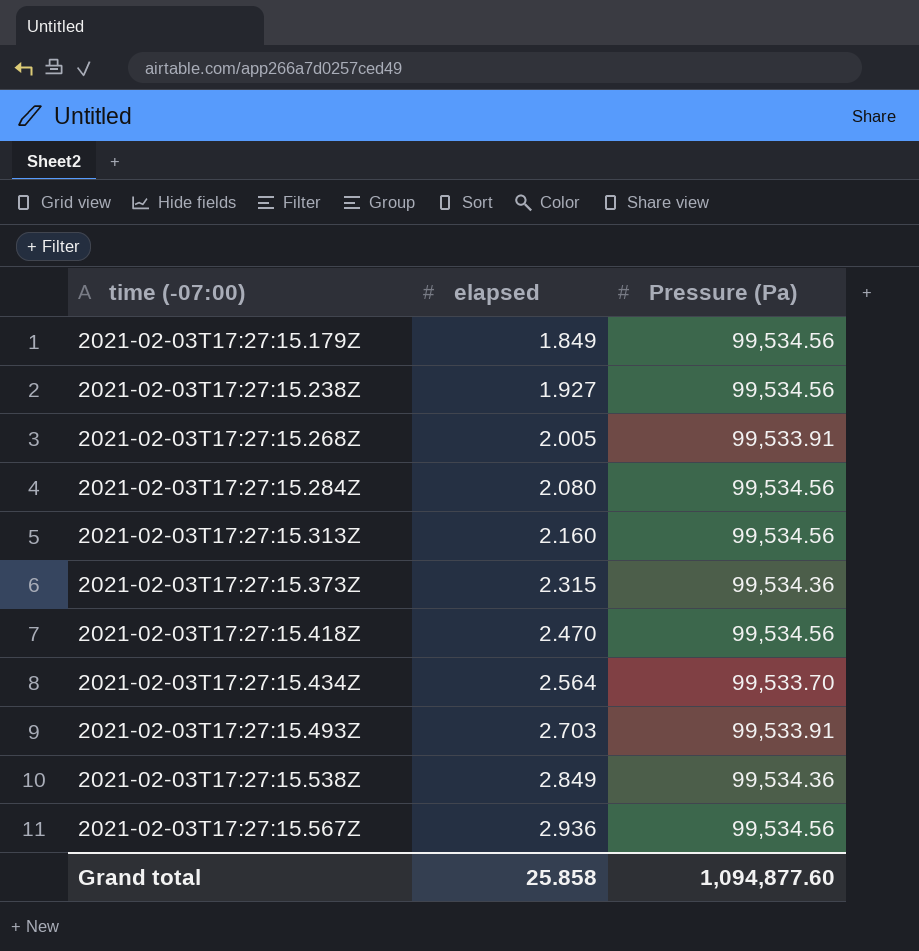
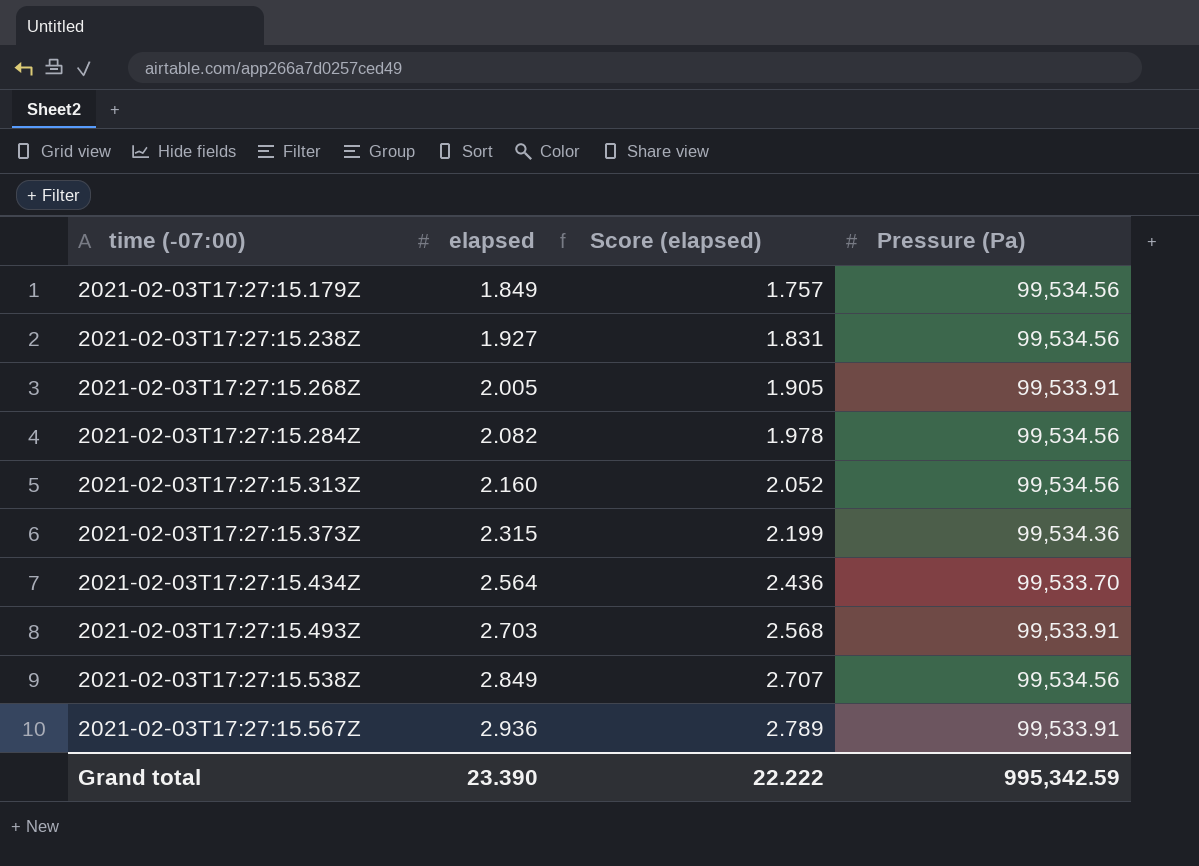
column Score (elapsed) | formula: none -> [elapsed] * 0.95
row 2021-02-03T17:27:15.418Z: 2.470 | 99,534.56 -> none
2021-02-03T17:27:15.284Z | elapsed: 2.080 -> 2.082
2021-02-03T17:27:15.538Z | Pressure (Pa): 99,534.36 -> 99,534.56
2021-02-03T17:27:15.567Z | Pressure (Pa): 99,534.56 -> 99,533.91
Grand total | elapsed: 25.858 -> 23.390
Grand total | Pressure (Pa): 1,094,877.60 -> 995,342.59

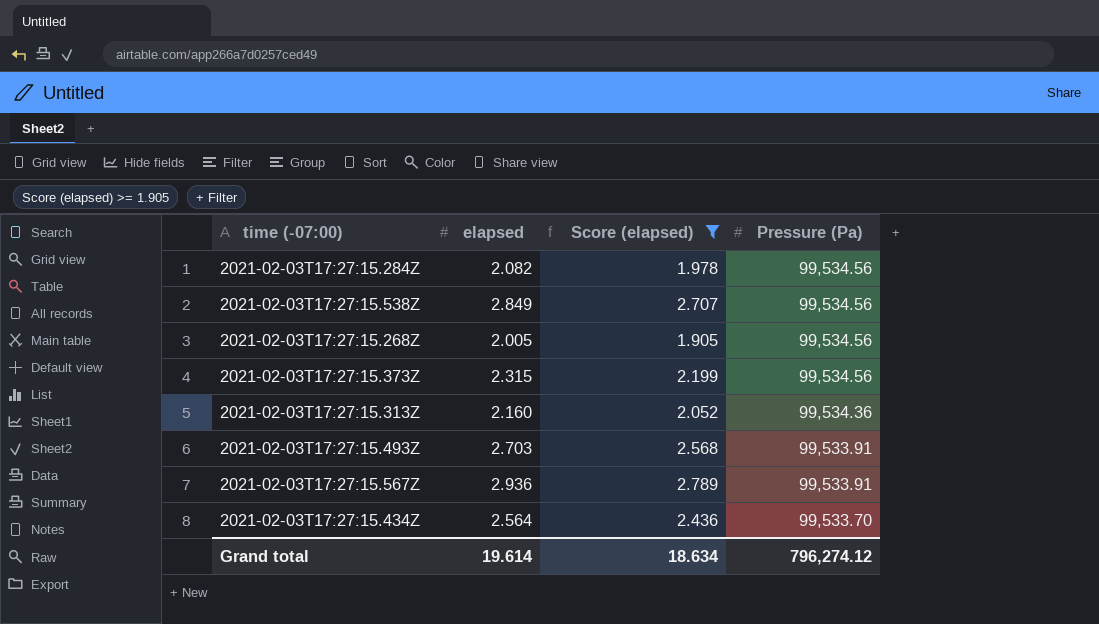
filter: none -> Score (elapsed) >= 1.905
row order: time (-07:00) ascending -> Pressure (Pa) descending
2021-02-03T17:27:15.268Z | Pressure (Pa): 99,533.91 -> 99,534.56
2021-02-03T17:27:15.373Z | Pressure (Pa): 99,534.36 -> 99,534.56
2021-02-03T17:27:15.313Z | Pressure (Pa): 99,534.56 -> 99,534.36
Grand total | elapsed: 23.390 -> 19.614
Grand total | Score (elapsed): 22.222 -> 18.634
Grand total | Pressure (Pa): 995,342.59 -> 796,274.12

